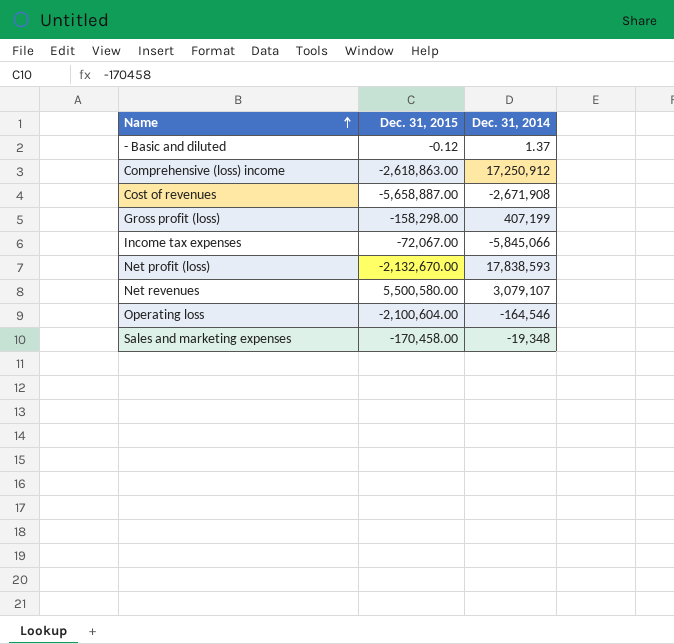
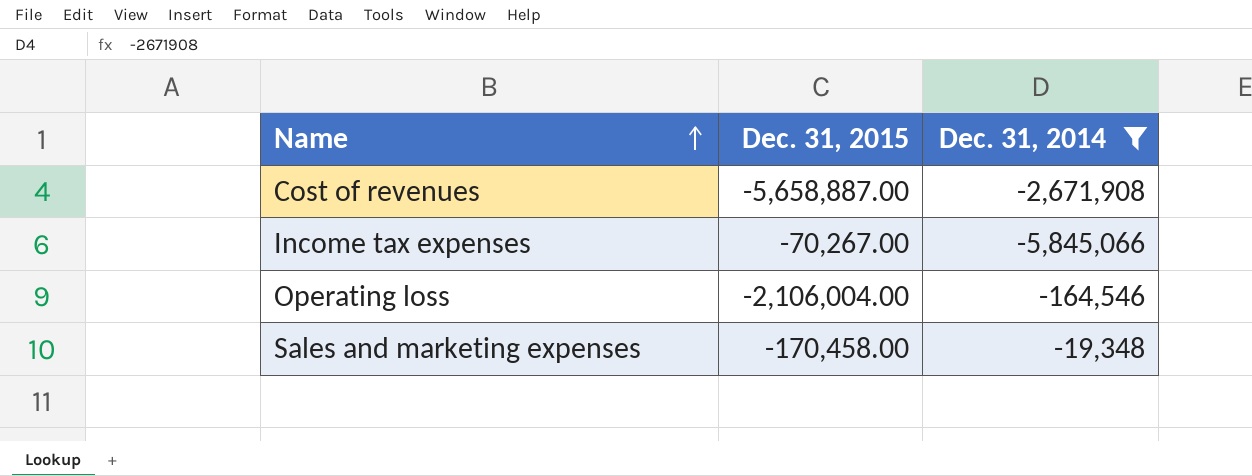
filter: none -> Dec. 31, 2014 <= -19,348
Income tax expenses | Dec. 31, 2015: -72,067.00 -> -70,267.00
Operating loss | Dec. 31, 2015: -2,100,604.00 -> -2,106,004.00

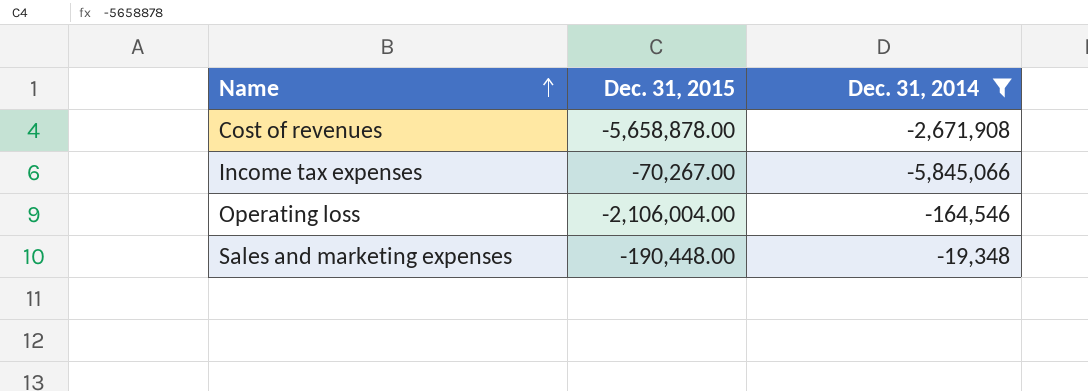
Cost of revenues | Dec. 31, 2015: -5,658,887.00 -> -5,658,878.00
Sales and marketing expenses | Dec. 31, 2015: -170,458.00 -> -190,448.00

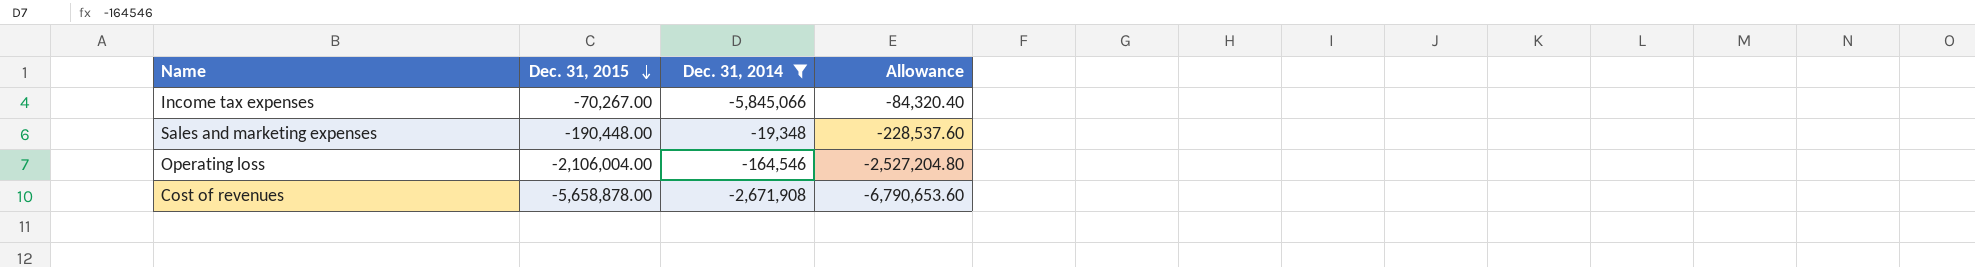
row order: Name ascending -> Dec. 31, 2015 descending
column Allowance | formula: none -> [Dec. 31, 2015] * 1.2

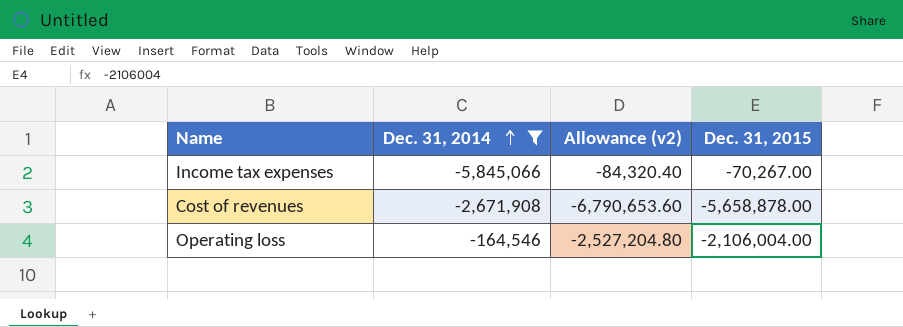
row order: Dec. 31, 2015 descending -> Dec. 31, 2014 ascending
column name: Allowance -> Allowance (v2)
column Dec. 31, 2015 | position: 2 -> 4
row Sales and marketing expenses: -190,448.00 | -19,348 | -228,537.60 -> none

